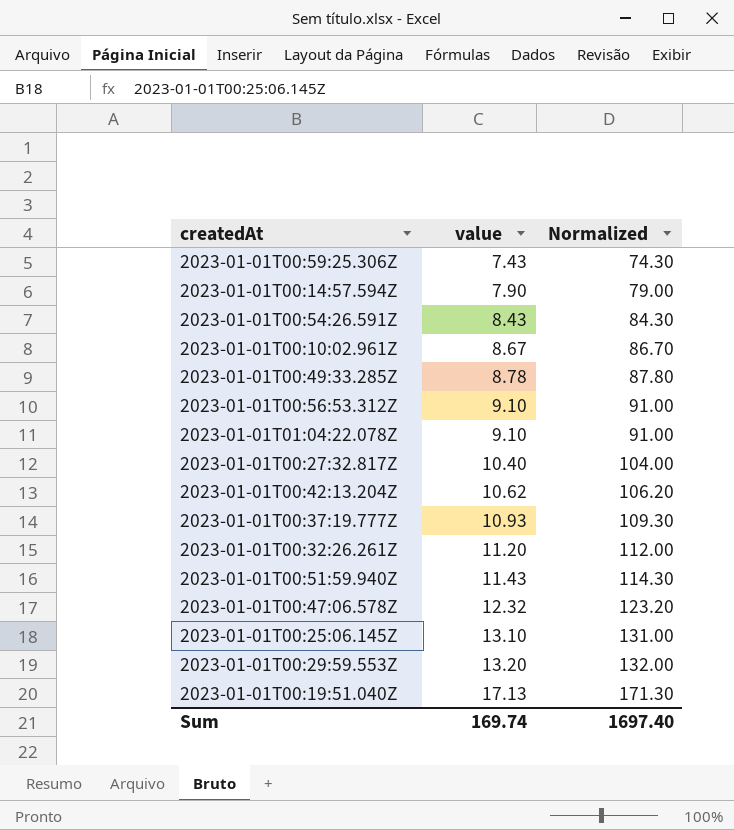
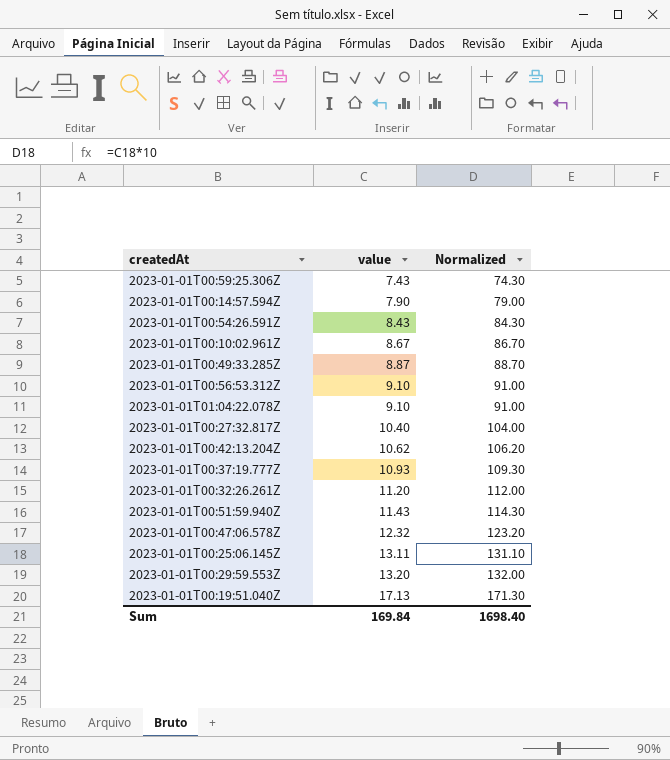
2023-01-01T00:49:33.285Z | value: 8.78 -> 8.87
2023-01-01T00:49:33.285Z | Normalized: 87.80 -> 88.70
2023-01-01T00:25:06.145Z | value: 13.10 -> 13.11
2023-01-01T00:25:06.145Z | Normalized: 131.00 -> 131.10
Sum | value: 169.74 -> 169.84
Sum | Normalized: 1697.40 -> 1698.40

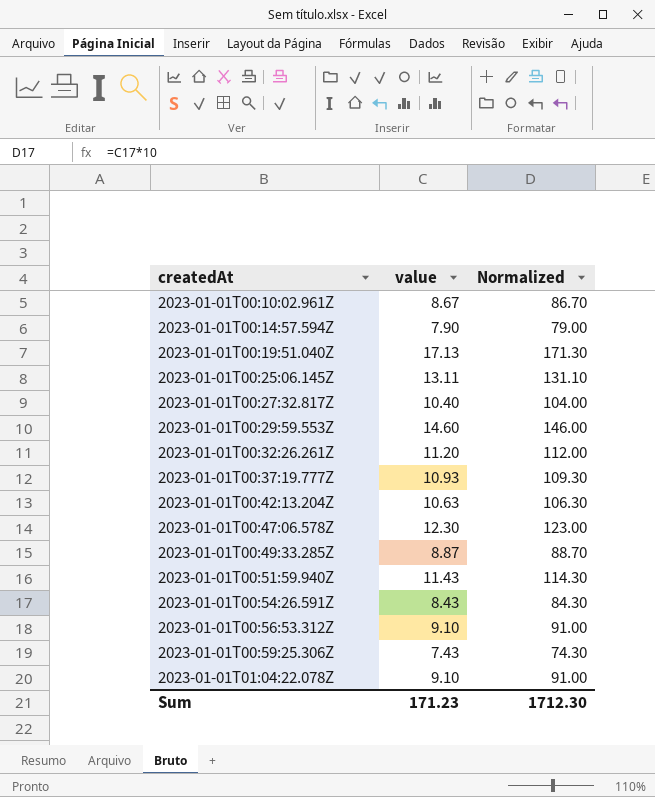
row order: value ascending -> createdAt ascending
2023-01-01T00:29:59.553Z | value: 13.20 -> 14.60
2023-01-01T00:29:59.553Z | Normalized: 132.00 -> 146.00
2023-01-01T00:42:13.204Z | value: 10.62 -> 10.63
2023-01-01T00:42:13.204Z | Normalized: 106.20 -> 106.30
2023-01-01T00:47:06.578Z | value: 12.32 -> 12.30
2023-01-01T00:47:06.578Z | Normalized: 123.20 -> 123.00
Sum | value: 169.84 -> 171.23
Sum | Normalized: 1698.40 -> 1712.30

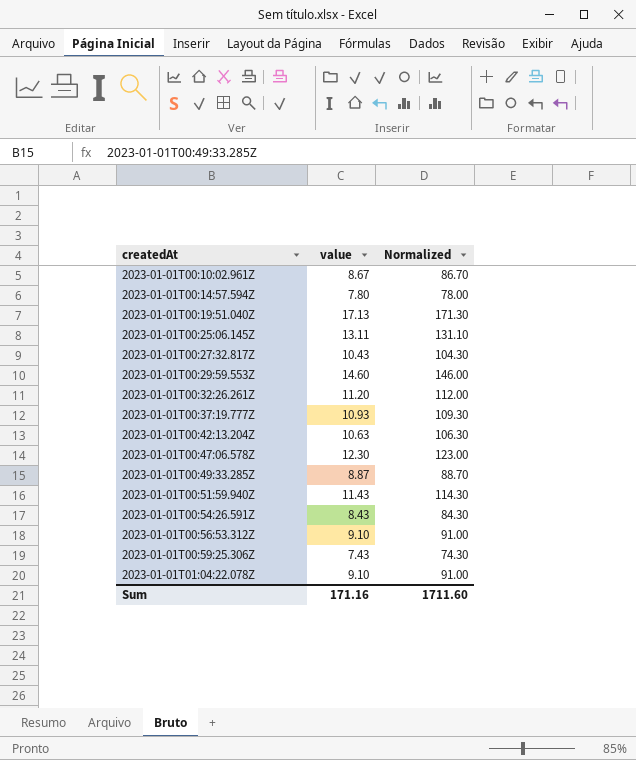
2023-01-01T00:14:57.594Z | value: 7.90 -> 7.80
2023-01-01T00:14:57.594Z | Normalized: 79.00 -> 78.00
2023-01-01T00:27:32.817Z | value: 10.40 -> 10.43
2023-01-01T00:27:32.817Z | Normalized: 104.00 -> 104.30
Sum | value: 171.23 -> 171.16
Sum | Normalized: 1712.30 -> 1711.60

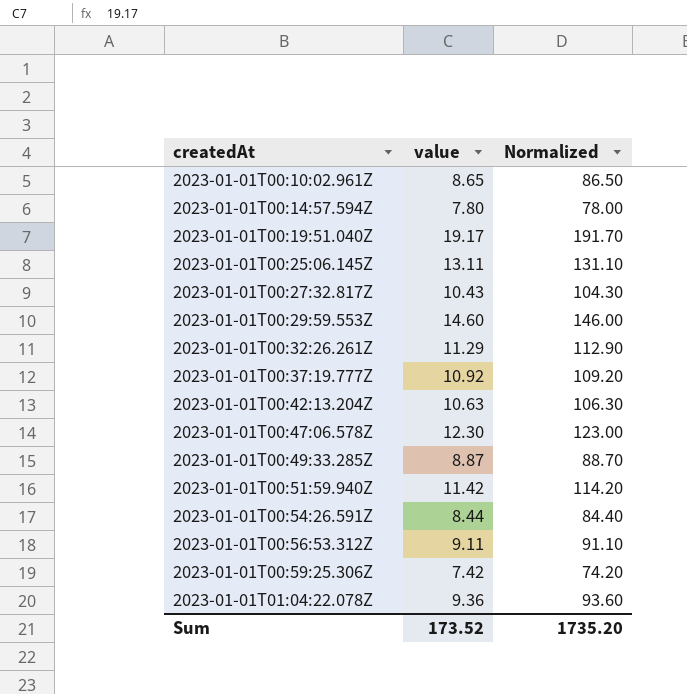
2023-01-01T00:10:02.961Z | value: 8.67 -> 8.65
2023-01-01T00:10:02.961Z | Normalized: 86.70 -> 86.50
2023-01-01T00:19:51.040Z | value: 17.13 -> 19.17
2023-01-01T00:19:51.040Z | Normalized: 171.30 -> 191.70
2023-01-01T00:32:26.261Z | value: 11.20 -> 11.29
2023-01-01T00:32:26.261Z | Normalized: 112.00 -> 112.90
2023-01-01T00:37:19.777Z | value: 10.93 -> 10.92
2023-01-01T00:37:19.777Z | Normalized: 109.30 -> 109.20
2023-01-01T00:51:59.940Z | value: 11.43 -> 11.42
2023-01-01T00:51:59.940Z | Normalized: 114.30 -> 114.20
2023-01-01T00:54:26.591Z | value: 8.43 -> 8.44
2023-01-01T00:54:26.591Z | Normalized: 84.30 -> 84.40
2023-01-01T00:56:53.312Z | value: 9.10 -> 9.11
2023-01-01T00:56:53.312Z | Normalized: 91.00 -> 91.10
2023-01-01T00:59:25.306Z | value: 7.43 -> 7.42
2023-01-01T00:59:25.306Z | Normalized: 74.30 -> 74.20
2023-01-01T01:04:22.078Z | value: 9.10 -> 9.36
2023-01-01T01:04:22.078Z | Normalized: 91.00 -> 93.60
Sum | value: 171.16 -> 173.52
Sum | Normalized: 1711.60 -> 1735.20

